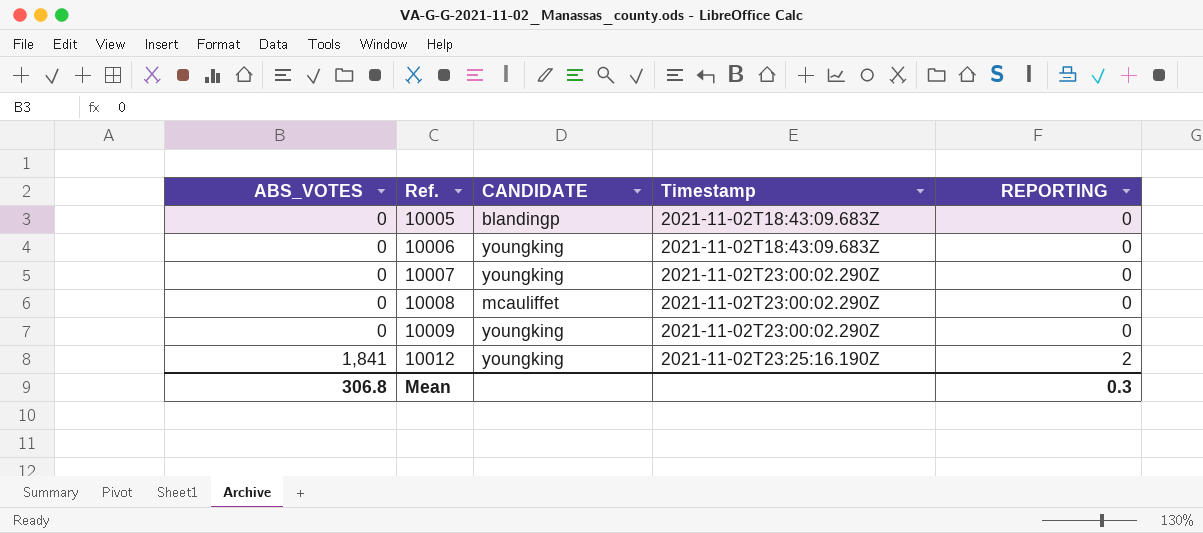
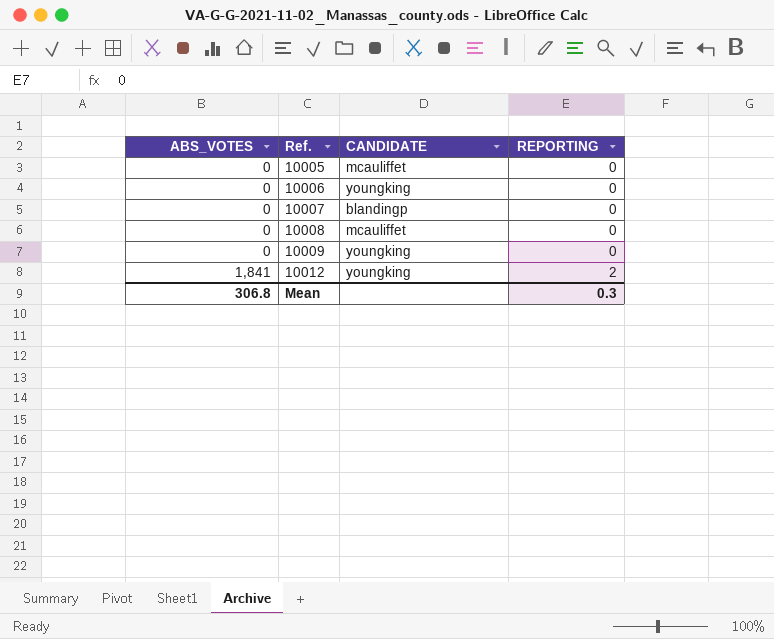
column Timestamp | position: 4 -> none
10005 | CANDIDATE: blandingp -> mcauliffet
10007 | CANDIDATE: youngking -> blandingp

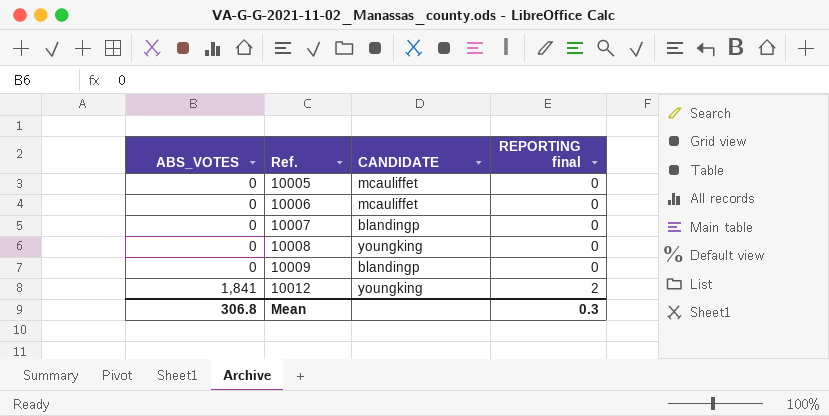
column name: REPORTING -> REPORTING final
10006 | CANDIDATE: youngking -> mcauliffet
10008 | CANDIDATE: mcauliffet -> youngking
10009 | CANDIDATE: youngking -> blandingp

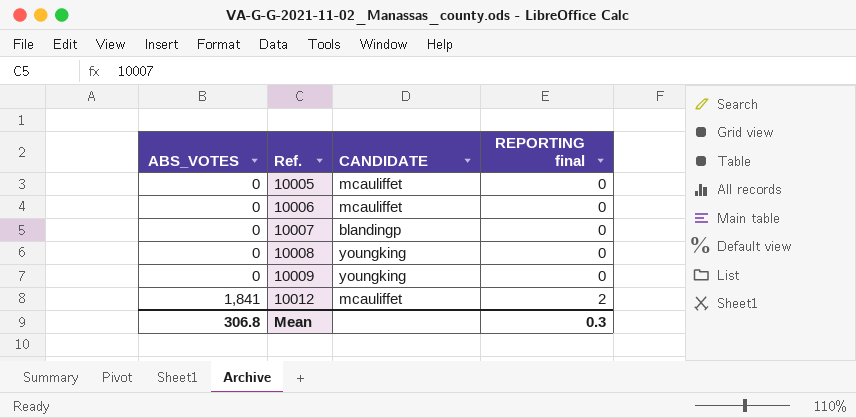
10009 | CANDIDATE: blandingp -> youngking
10012 | CANDIDATE: youngking -> mcauliffet

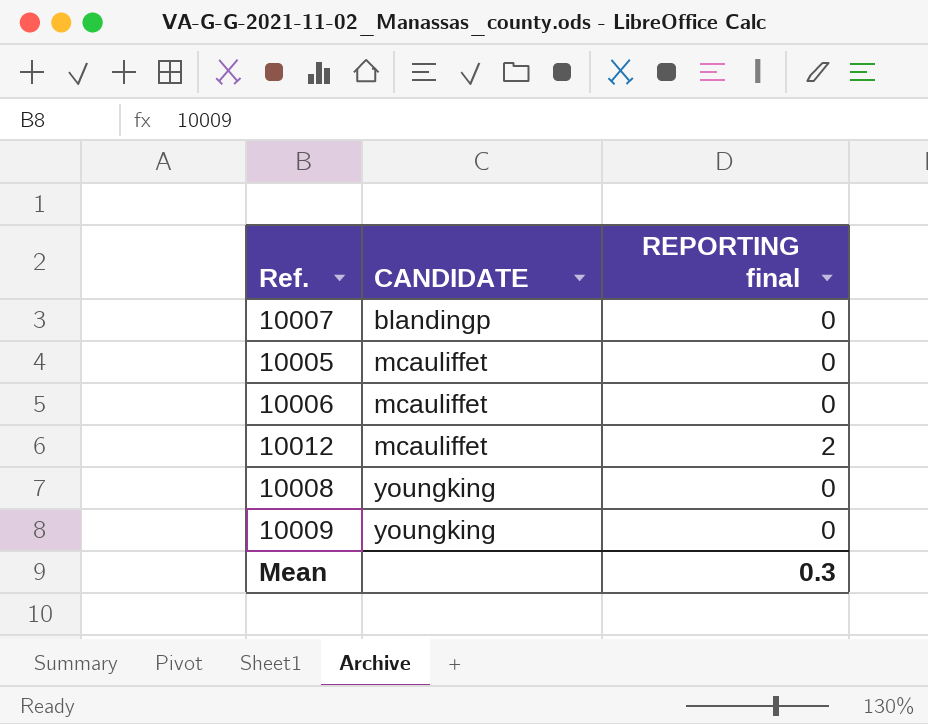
row order: ABS_VOTES ascending -> CANDIDATE ascending
column ABS_VOTES | position: 1 -> none

